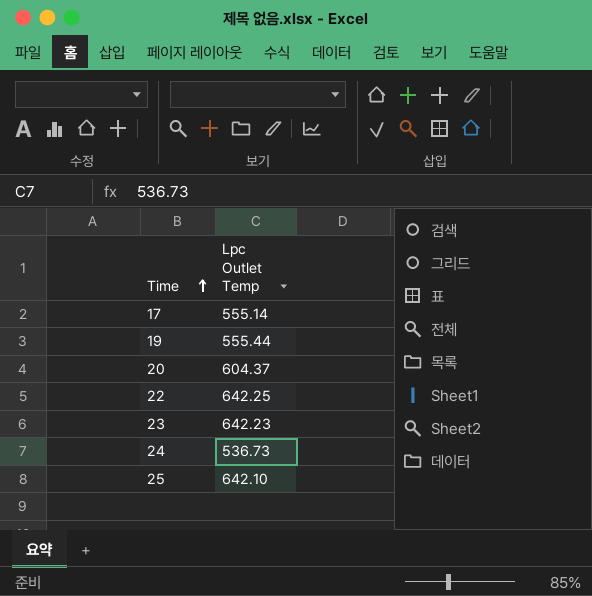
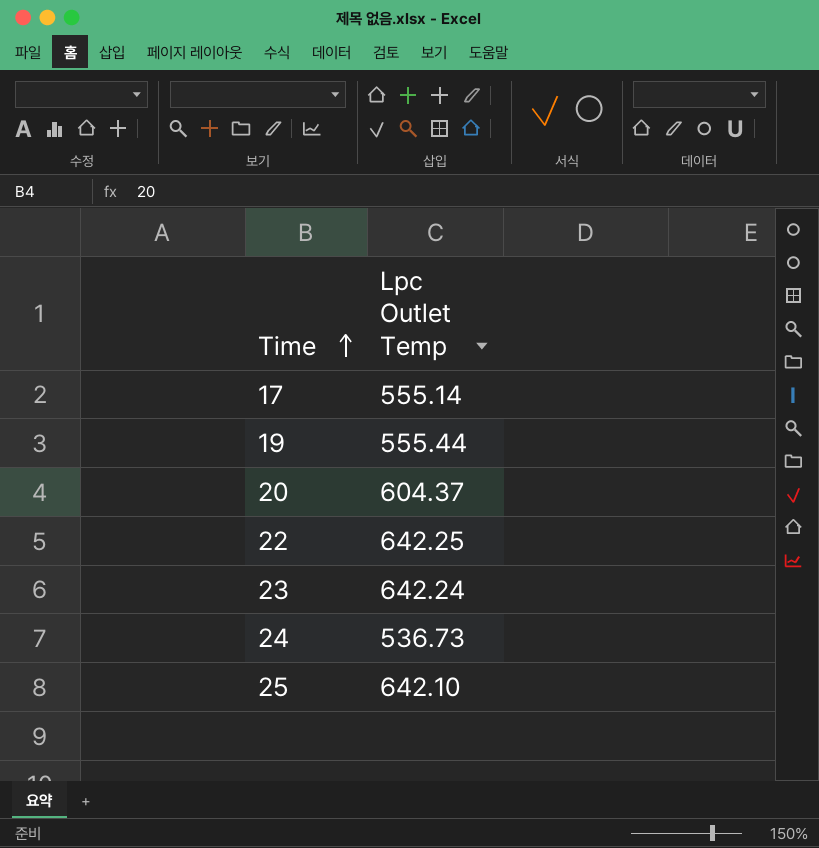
23 | Lpc Outlet Temp: 642.23 -> 642.24

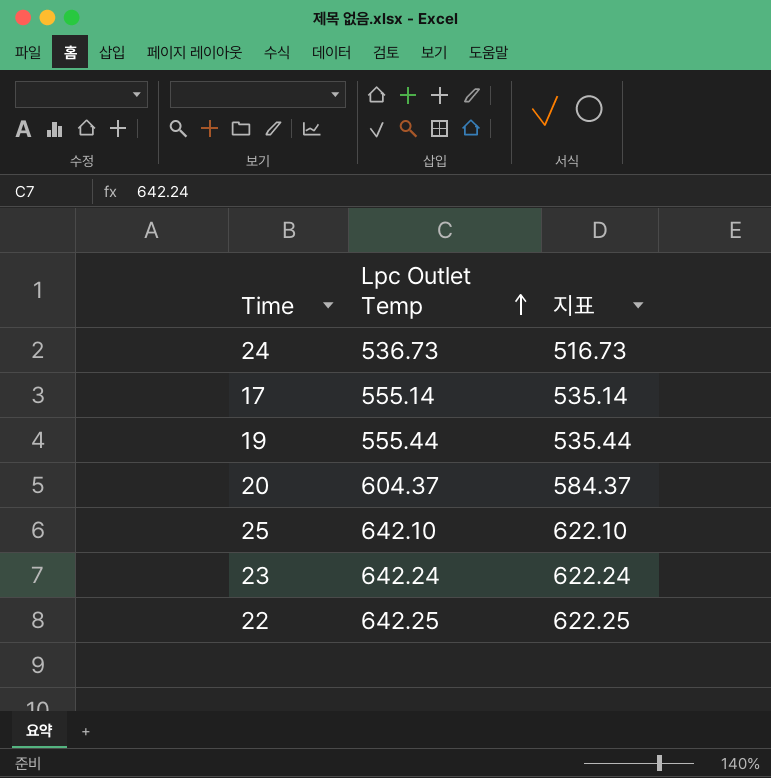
row order: Time ascending -> Lpc Outlet Temp ascending
column 지표 | formula: none -> [Lpc Outlet Temp] - 20

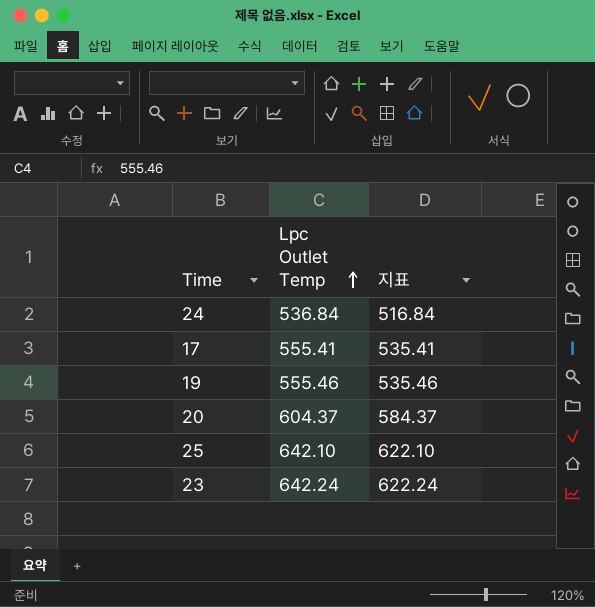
row 22: 642.25 | 622.25 -> none
24 | Lpc Outlet Temp: 536.73 -> 536.84
24 | 지표: 516.73 -> 516.84
17 | Lpc Outlet Temp: 555.14 -> 555.41
17 | 지표: 535.14 -> 535.41
19 | Lpc Outlet Temp: 555.44 -> 555.46
19 | 지표: 535.44 -> 535.46

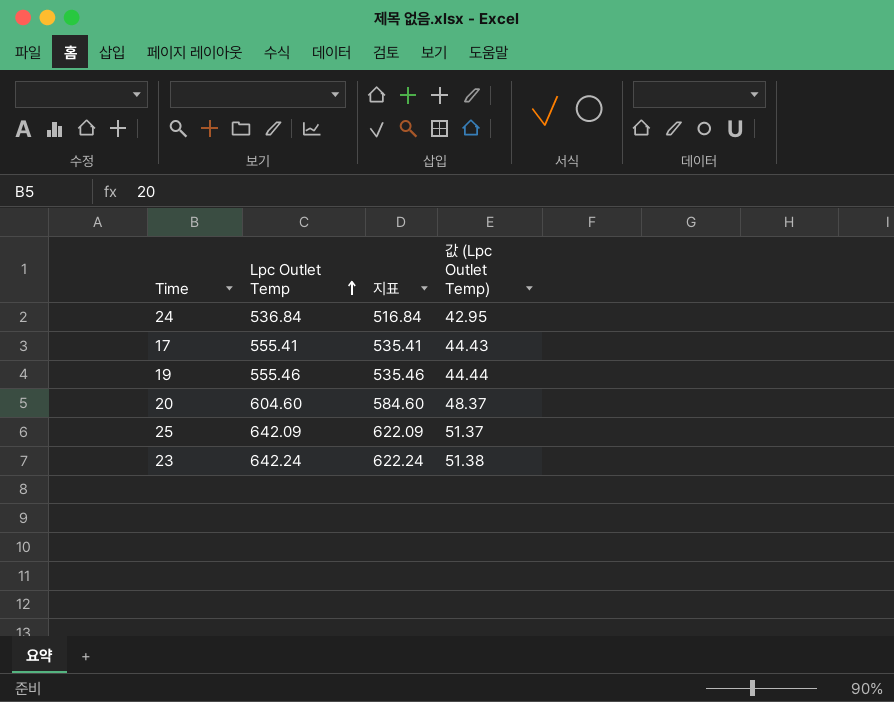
column 값 (Lpc Outlet Temp) | formula: none -> [Lpc Outlet Temp] * 0.08
20 | Lpc Outlet Temp: 604.37 -> 604.60
20 | 지표: 584.37 -> 584.60
25 | Lpc Outlet Temp: 642.10 -> 642.09
25 | 지표: 622.10 -> 622.09

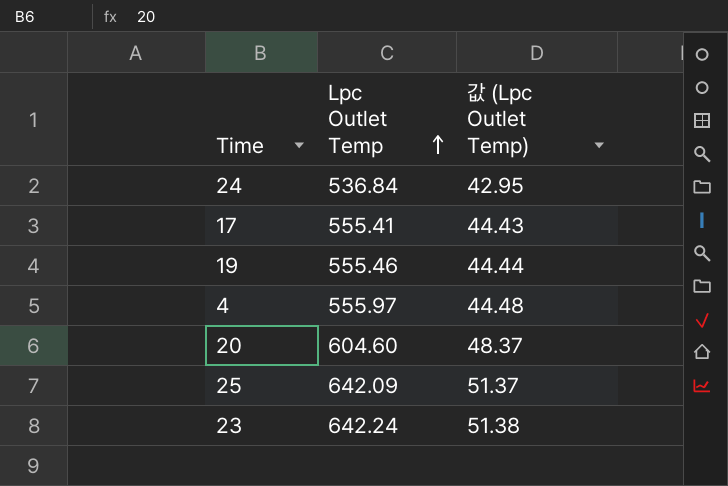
column 지표 | formula: [Lpc Outlet Temp] - 20 -> none
row 4: none -> 555.97 | 44.48

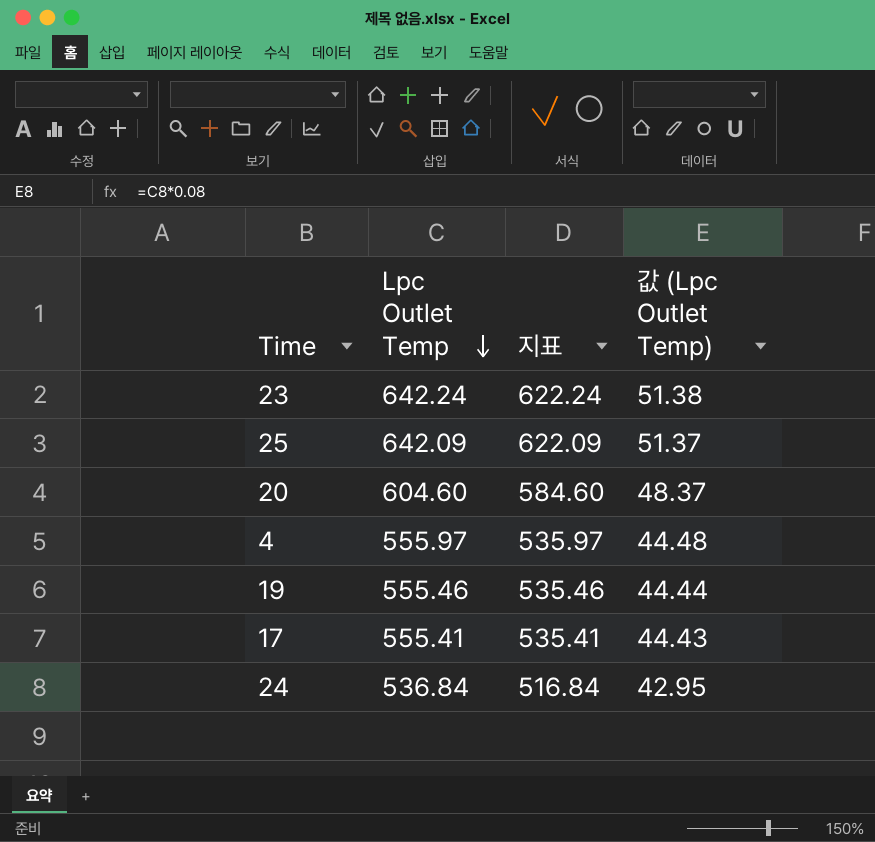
row order: Lpc Outlet Temp ascending -> Lpc Outlet Temp descending
column 지표 | formula: none -> [Lpc Outlet Temp] - 20

